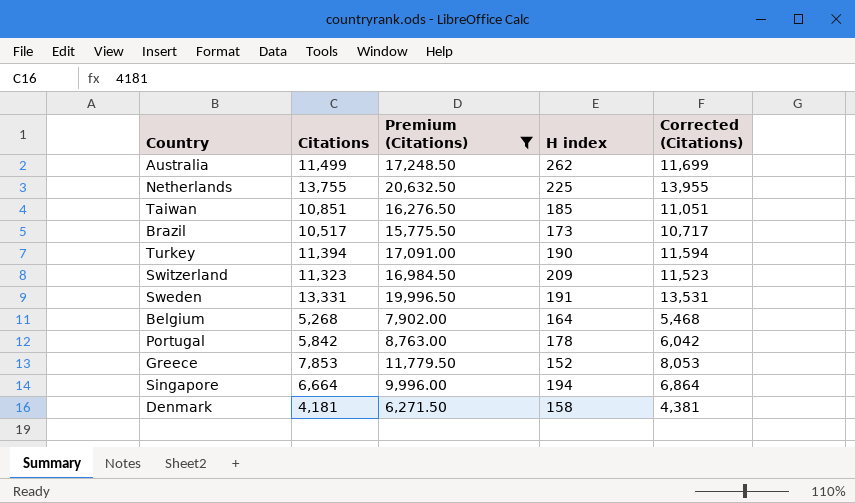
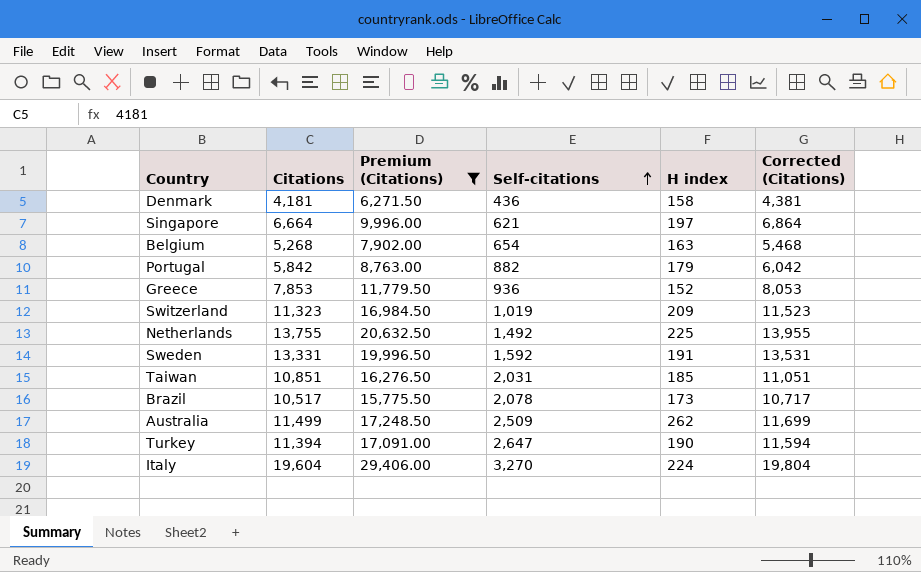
row order: none -> Self-citations ascending
column Self-citations | position: none -> 4
Singapore | H index: 194 -> 197
Belgium | H index: 164 -> 163
Portugal | H index: 178 -> 179
row Italy: none -> 19,604 | 29,406.00 | 3,270 | 224 | 19,804

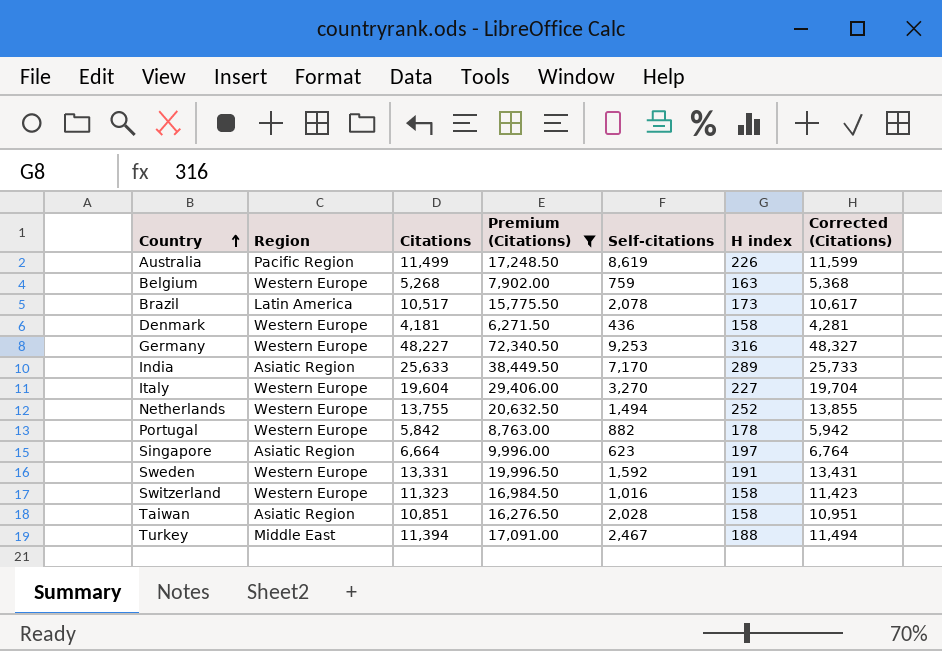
row order: Self-citations ascending -> Country ascending
column Region | position: none -> 2
column Corrected (Citations) | formula: [Citations] + 200 -> [Citations] + 100
row Greece: 7,853 | 11,779.50 | 936 | 152 | 8,053 -> none
Australia | Self-citations: 2,509 -> 8,619
Australia | H index: 262 -> 226
Belgium | Self-citations: 654 -> 759
row Germany: none -> Western Europe | 48,227 | 72,340.50 | 9,253 | 316 | 48,327
row India: none -> Asiatic Region | 25,633 | 38,449.50 | 7,170 | 289 | 25,733
Italy | H index: 224 -> 227
Netherlands | Self-citations: 1,492 -> 1,494
Netherlands | H index: 225 -> 252
Portugal | H index: 179 -> 178
Singapore | Self-citations: 621 -> 623
Switzerland | Self-citations: 1,019 -> 1,016
Switzerland | H index: 209 -> 158
Taiwan | Self-citations: 2,031 -> 2,028
Taiwan | H index: 185 -> 158
Turkey | Self-citations: 2,647 -> 2,467
Turkey | H index: 190 -> 188

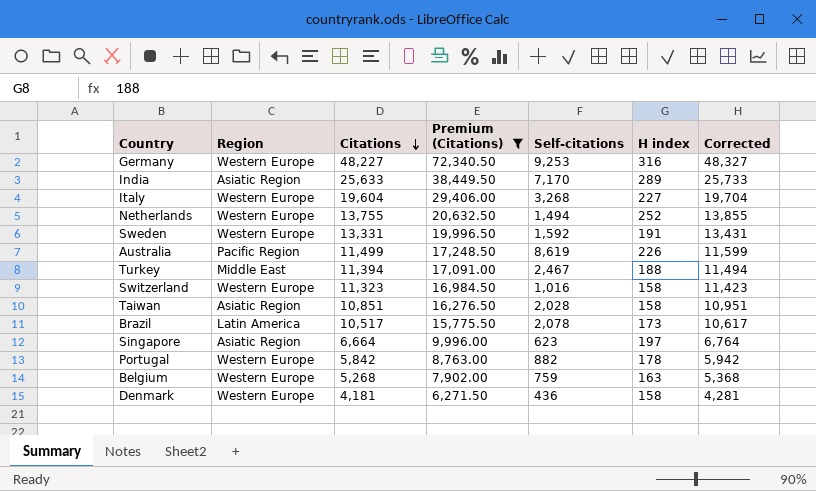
row order: Country ascending -> Citations descending
column name: Corrected (Citations) -> Corrected
Italy | Self-citations: 3,270 -> 3,268

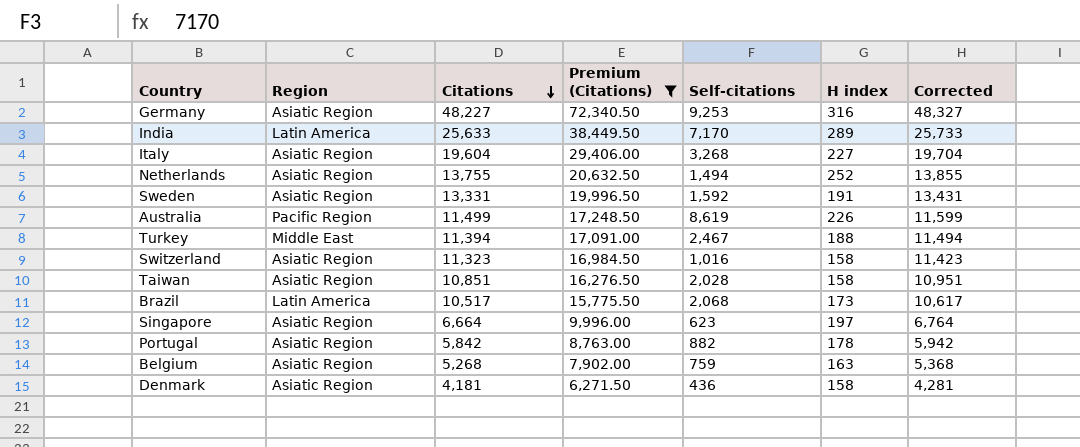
Germany | Region: Western Europe -> Asiatic Region
India | Region: Asiatic Region -> Latin America
Italy | Region: Western Europe -> Asiatic Region
Netherlands | Region: Western Europe -> Asiatic Region
Sweden | Region: Western Europe -> Asiatic Region
Switzerland | Region: Western Europe -> Asiatic Region
Brazil | Self-citations: 2,078 -> 2,068
Portugal | Region: Western Europe -> Asiatic Region
Belgium | Region: Western Europe -> Asiatic Region
Denmark | Region: Western Europe -> Asiatic Region

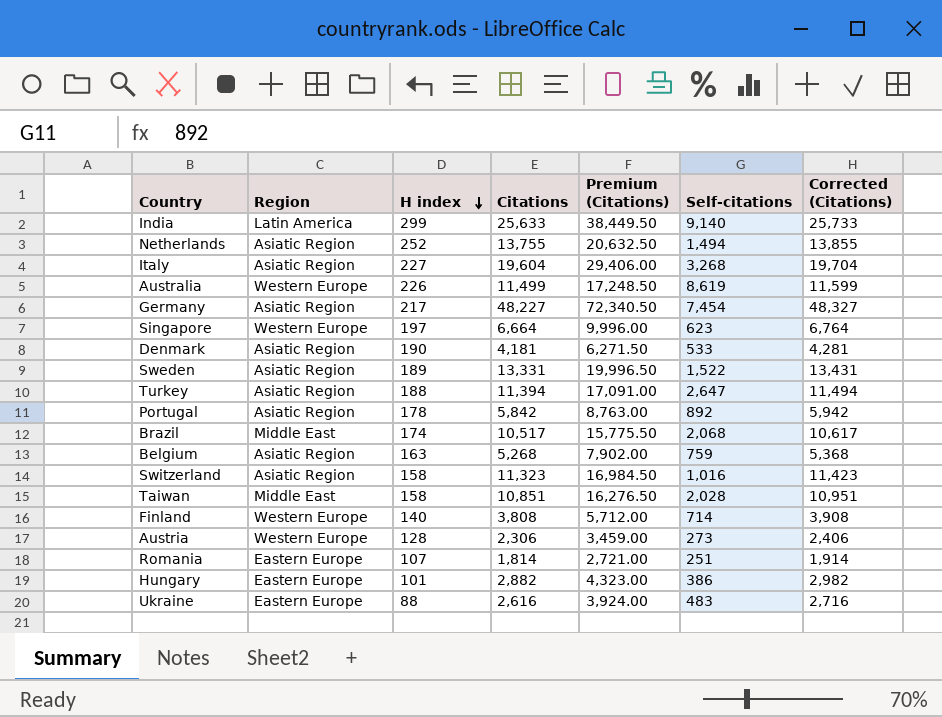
filter: Premium (Citations) >= 6,271.50 -> none
row order: Citations descending -> H index descending
column H index | position: 6 -> 3
column name: Corrected -> Corrected (Citations)
India | H index: 289 -> 299
India | Self-citations: 7,170 -> 9,140
Australia | Region: Pacific Region -> Western Europe
Germany | H index: 316 -> 217
Germany | Self-citations: 9,253 -> 7,454
Singapore | Region: Asiatic Region -> Western Europe
Denmark | H index: 158 -> 190
Denmark | Self-citations: 436 -> 533
Sweden | H index: 191 -> 189
Sweden | Self-citations: 1,592 -> 1,522
Turkey | Region: Middle East -> Asiatic Region
Turkey | Self-citations: 2,467 -> 2,647
Portugal | Self-citations: 882 -> 892
Brazil | Region: Latin America -> Middle East
Brazil | H index: 173 -> 174
Taiwan | Region: Asiatic Region -> Middle East

